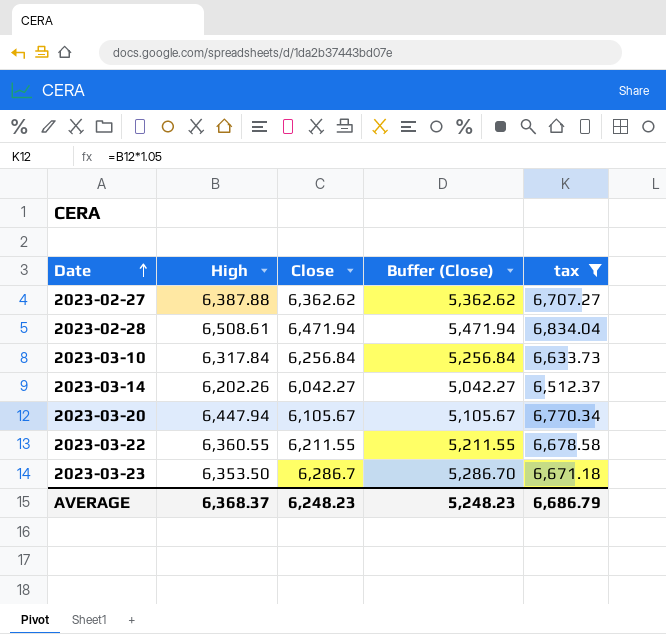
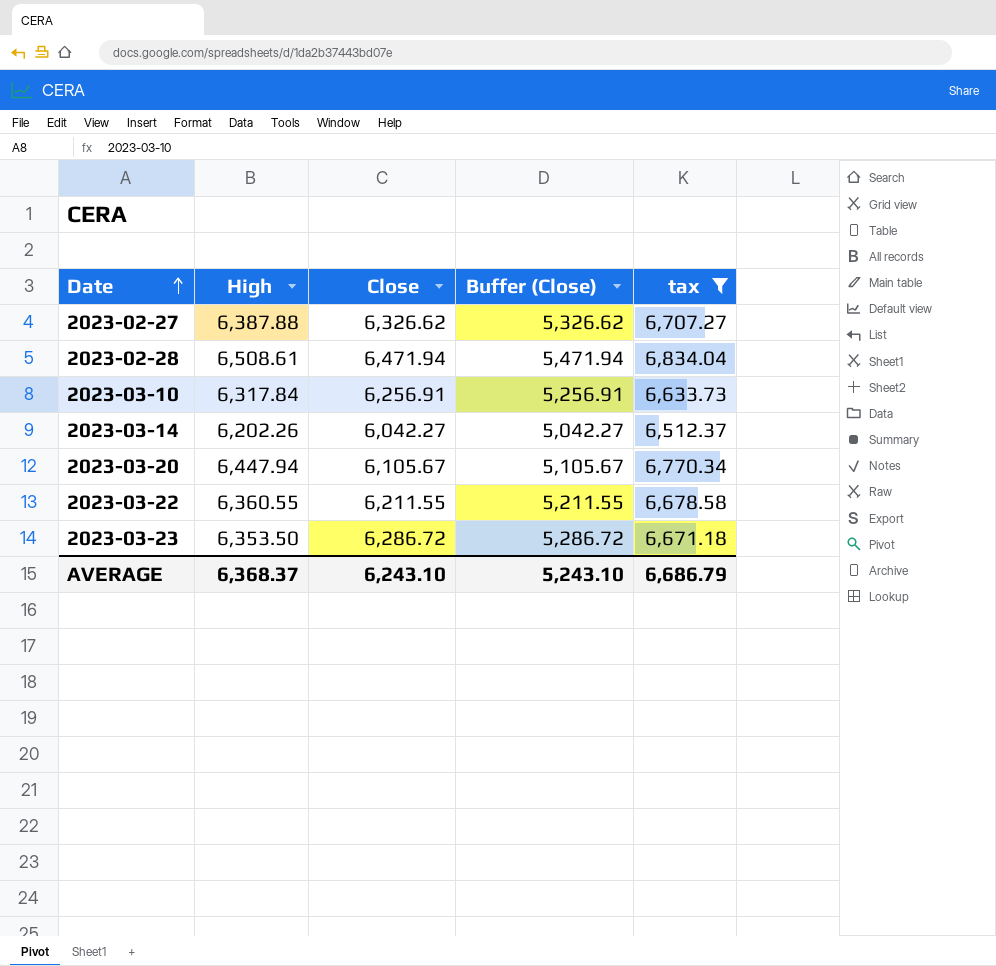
2023-02-27 | Close: 6,362.62 -> 6,326.62
2023-02-27 | Buffer (Close): 5,362.62 -> 5,326.62
2023-03-10 | Close: 6,256.84 -> 6,256.91
2023-03-10 | Buffer (Close): 5,256.84 -> 5,256.91
2023-03-23 | Close: 6,286.7 -> 6,286.72
2023-03-23 | Buffer (Close): 5,286.70 -> 5,286.72
AVERAGE | Close: 6,248.23 -> 6,243.10
AVERAGE | Buffer (Close): 5,248.23 -> 5,243.10

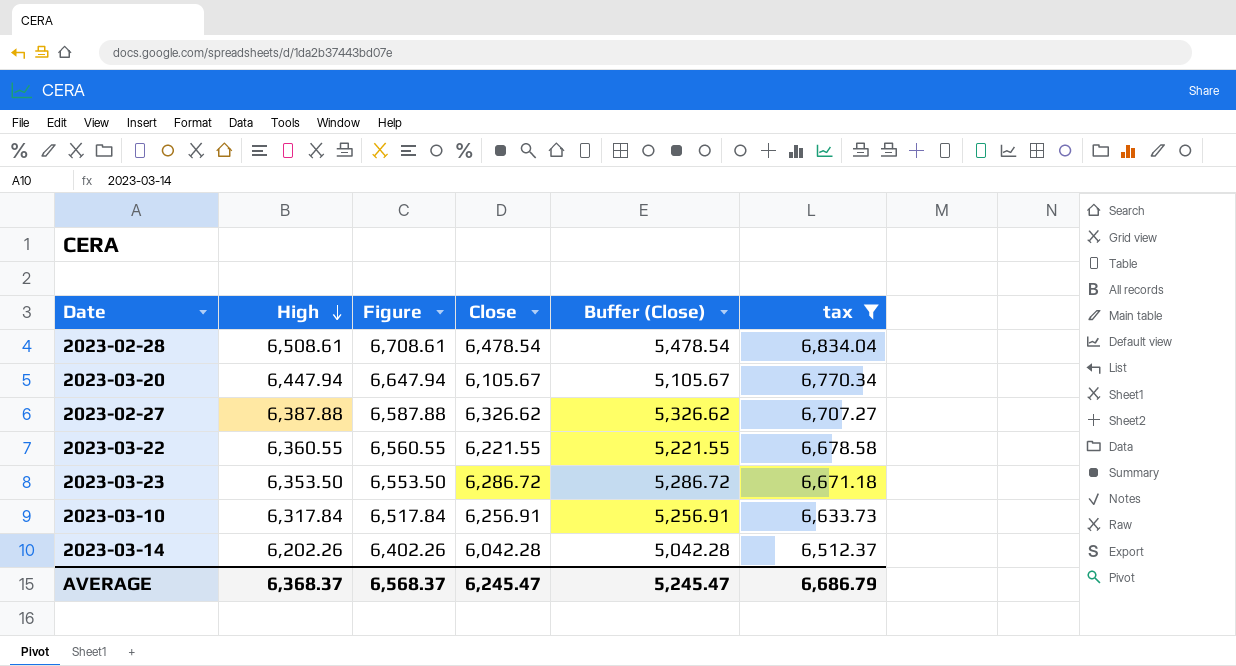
row order: Date ascending -> High descending
column Figure | formula: none -> [High] + 200
2023-02-28 | Close: 6,471.94 -> 6,478.54
2023-02-28 | Buffer (Close): 5,471.94 -> 5,478.54
2023-03-22 | Close: 6,211.55 -> 6,221.55
2023-03-22 | Buffer (Close): 5,211.55 -> 5,221.55
2023-03-14 | Close: 6,042.27 -> 6,042.28
2023-03-14 | Buffer (Close): 5,042.27 -> 5,042.28
AVERAGE | Close: 6,243.10 -> 6,245.47
AVERAGE | Buffer (Close): 5,243.10 -> 5,245.47

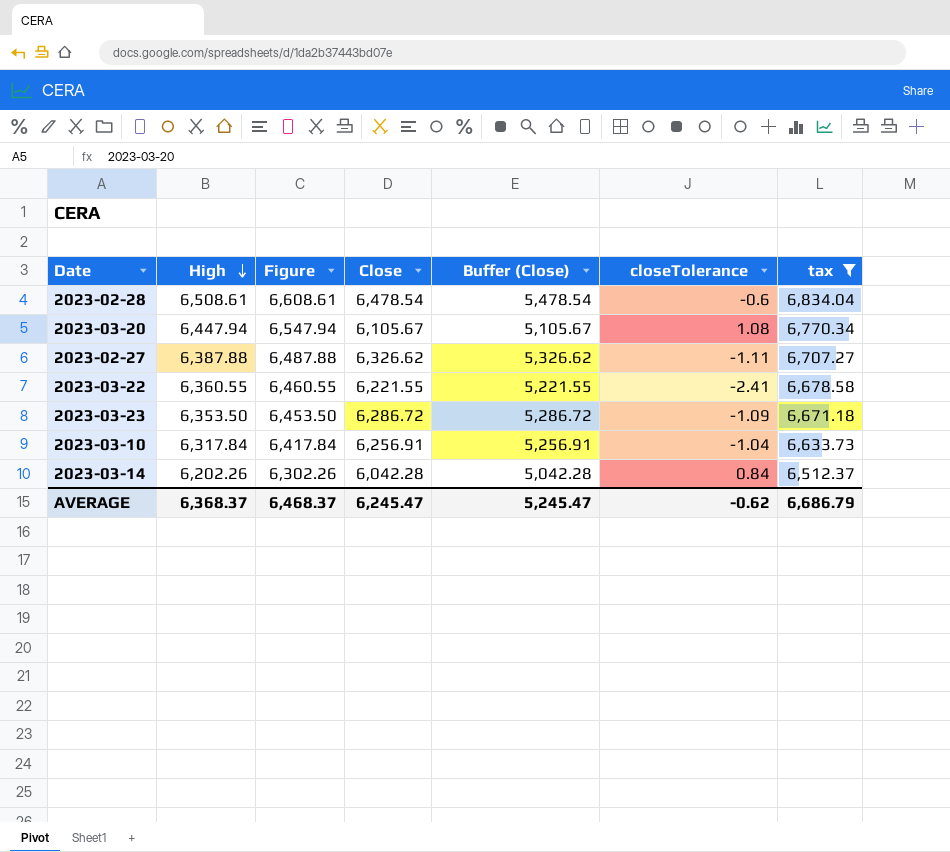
column Figure | formula: [High] + 200 -> [High] + 100
column closeTolerance | position: none -> 6
AVERAGE | Figure: 6,568.37 -> 6,468.37

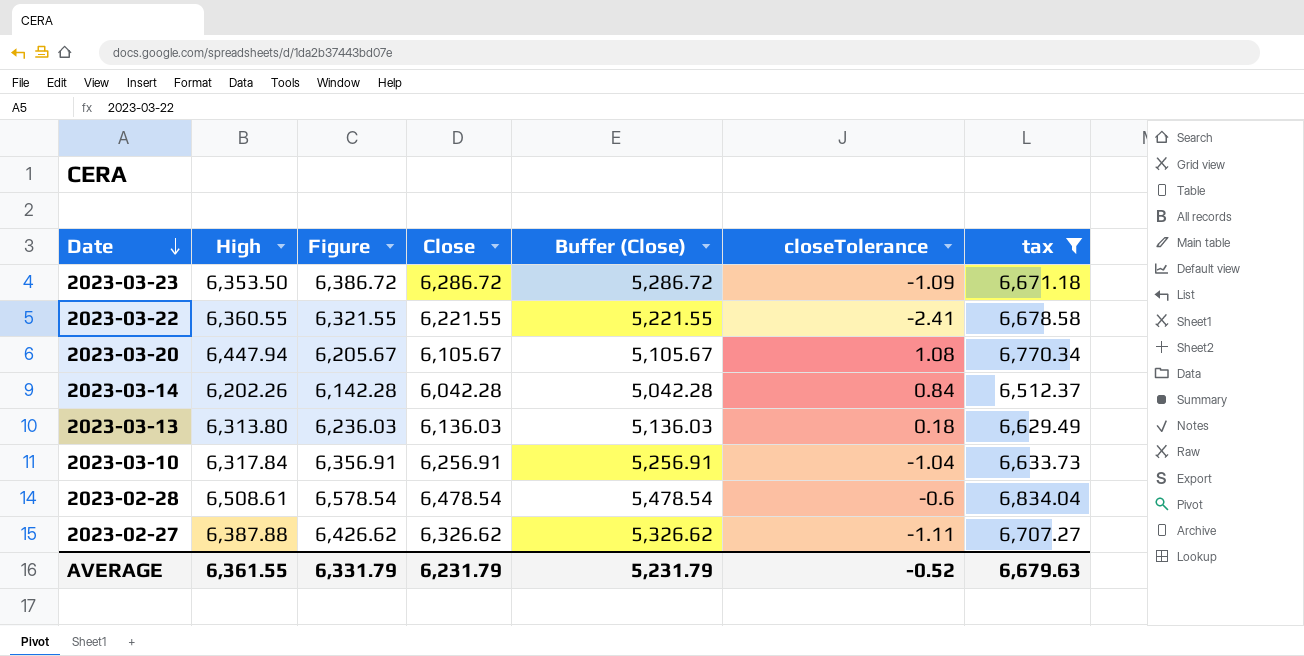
row order: High descending -> Date descending
column Figure | formula: [High] + 100 -> [Close] + 100
row 2023-03-13: none -> 6,313.80 | 6,236.03 | 6,136.03 | 5,136.03 | 0.18 | 6,629.49
AVERAGE | High: 6,368.37 -> 6,361.55
AVERAGE | Figure: 6,468.37 -> 6,331.79
AVERAGE | Close: 6,245.47 -> 6,231.79
AVERAGE | Buffer (Close): 5,245.47 -> 5,231.79
AVERAGE | closeTolerance: -0.62 -> -0.52
AVERAGE | tax: 6,686.79 -> 6,679.63

